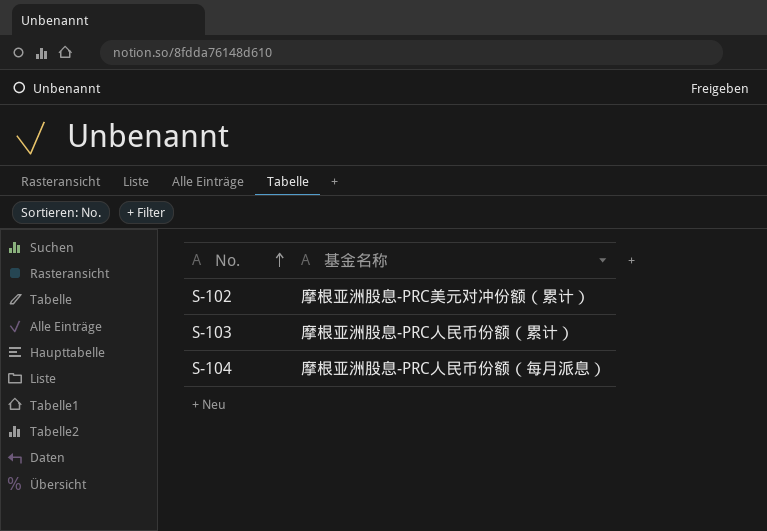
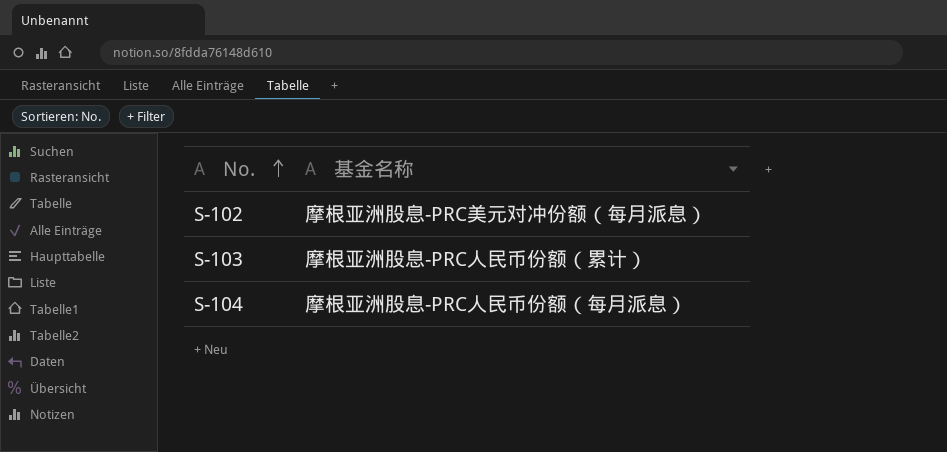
S-102 | 基金名称: 摩根亚洲股息-PRC美元对冲份额（累计） -> 摩根亚洲股息-PRC美元对冲份额（每月派息）

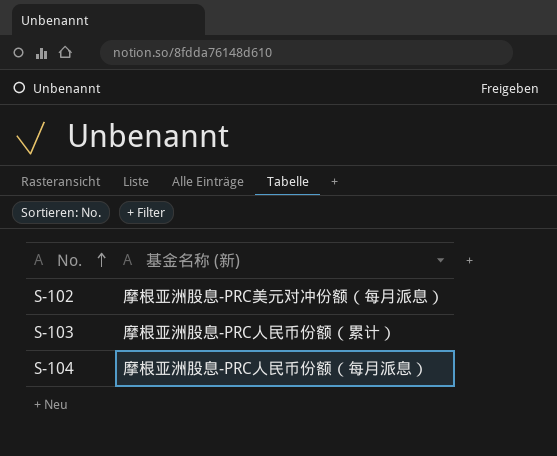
column name: 基金名称 -> 基金名称 (新)

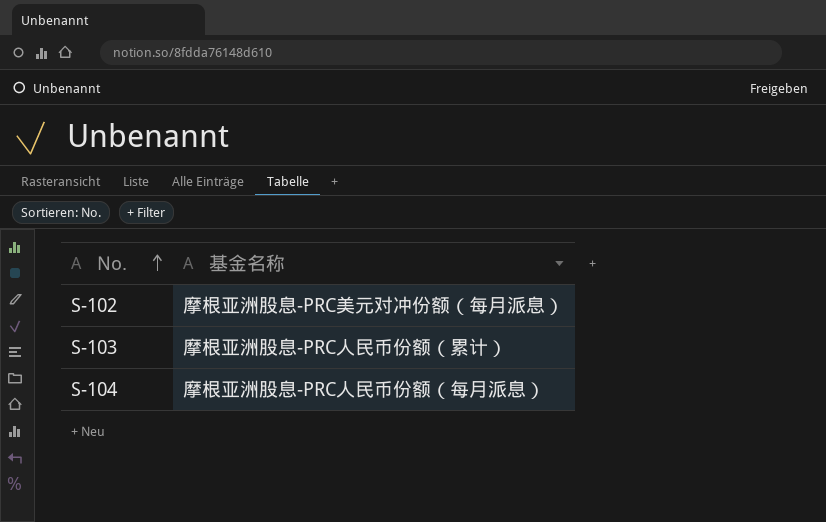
column name: 基金名称 (新) -> 基金名称

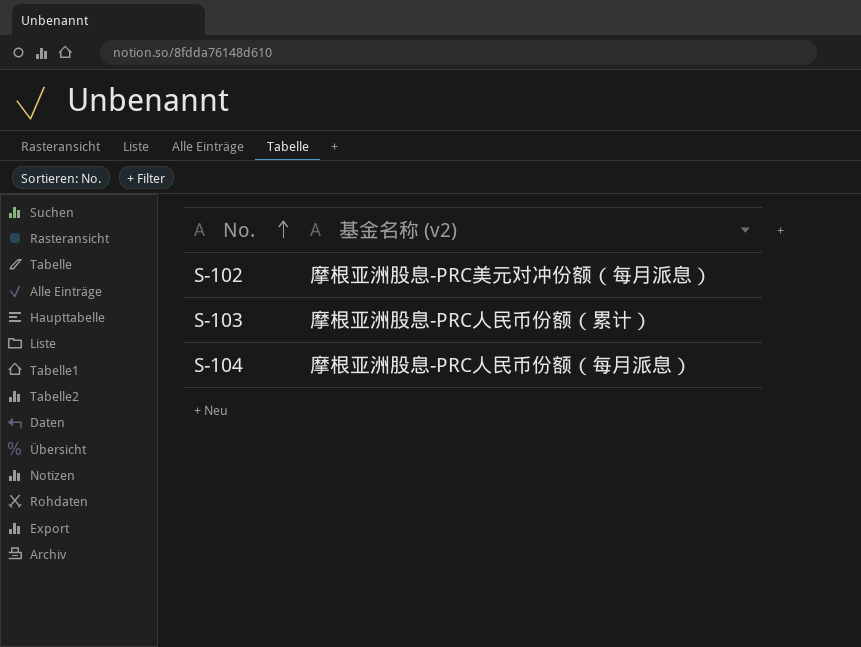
column name: 基金名称 -> 基金名称 (v2)

